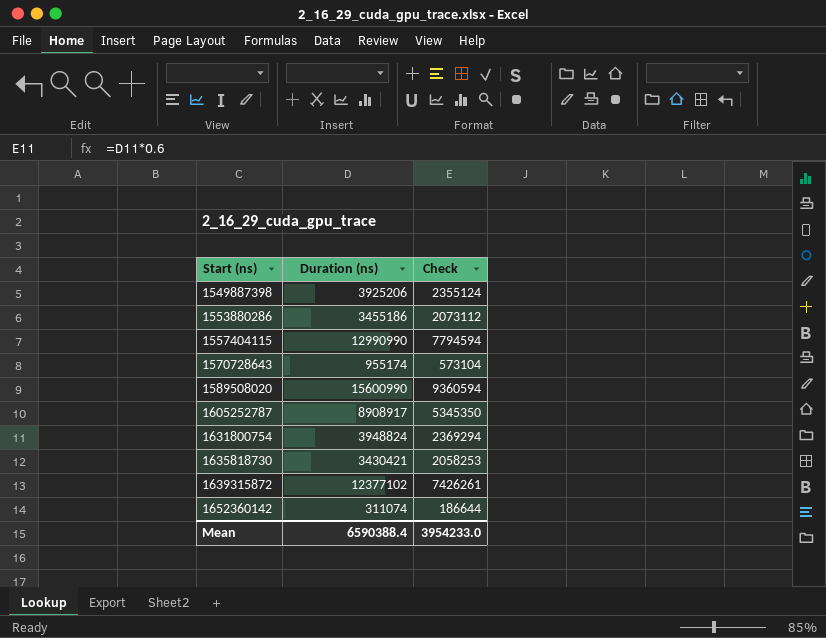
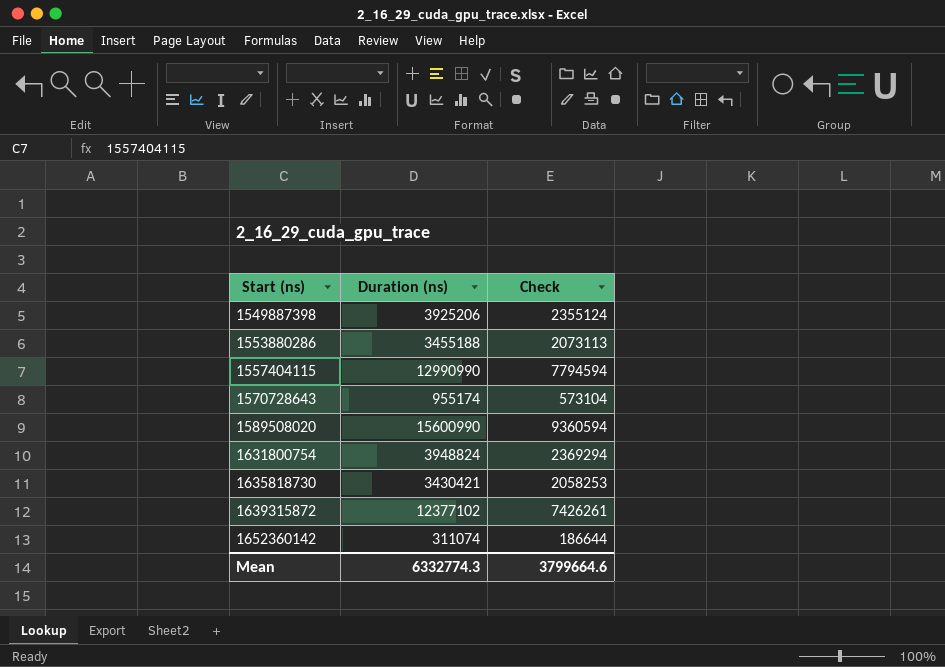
row 1605252787: 8908917 | 5345350 -> none
1553880286 | Duration (ns): 3455186 -> 3455188
1553880286 | Check: 2073112 -> 2073113
Mean | Duration (ns): 6590388.4 -> 6332774.3
Mean | Check: 3954233.0 -> 3799664.6

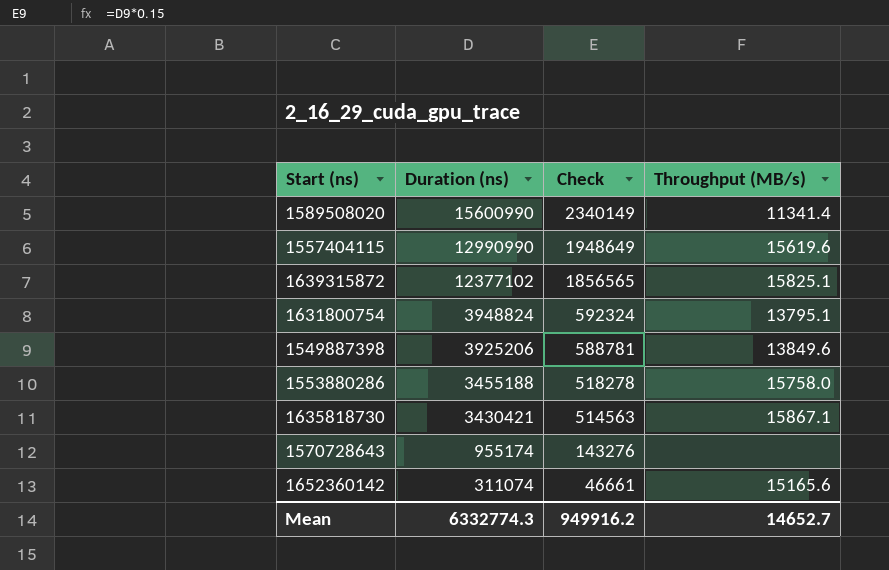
row order: Start (ns) ascending -> Duration (ns) descending
column Check | formula: [Duration (ns)] * 0.6 -> [Duration (ns)] * 0.15
column Throughput (MB/s) | position: none -> 4
Mean | Check: 3799664.6 -> 949916.2

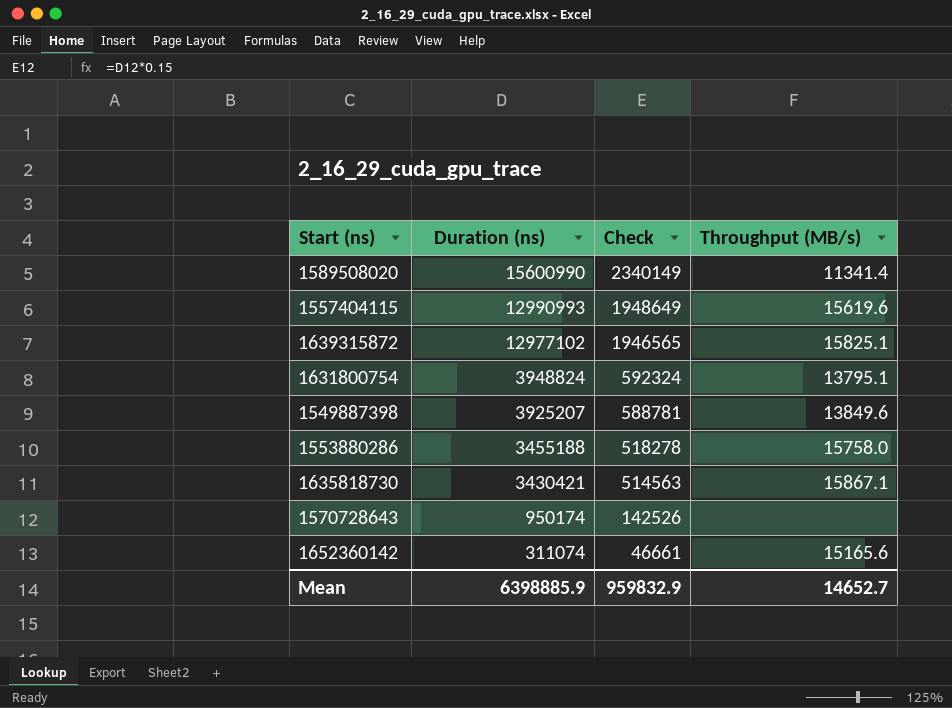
1557404115 | Duration (ns): 12990990 -> 12990993
1639315872 | Duration (ns): 12377102 -> 12977102
1639315872 | Check: 1856565 -> 1946565
1549887398 | Duration (ns): 3925206 -> 3925207
1570728643 | Duration (ns): 955174 -> 950174
1570728643 | Check: 143276 -> 142526
Mean | Duration (ns): 6332774.3 -> 6398885.9
Mean | Check: 949916.2 -> 959832.9

